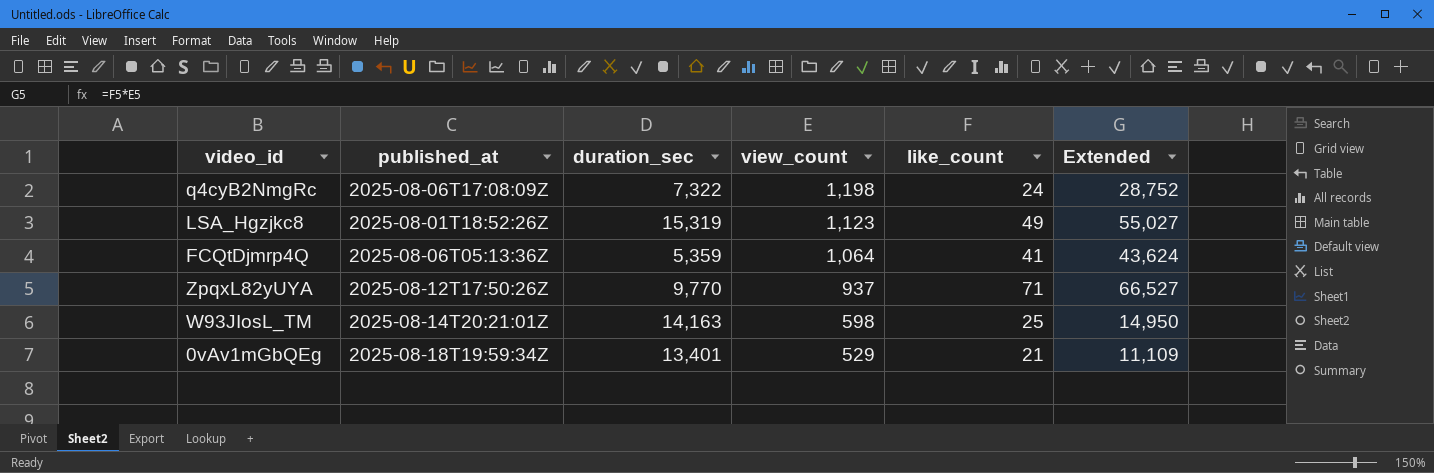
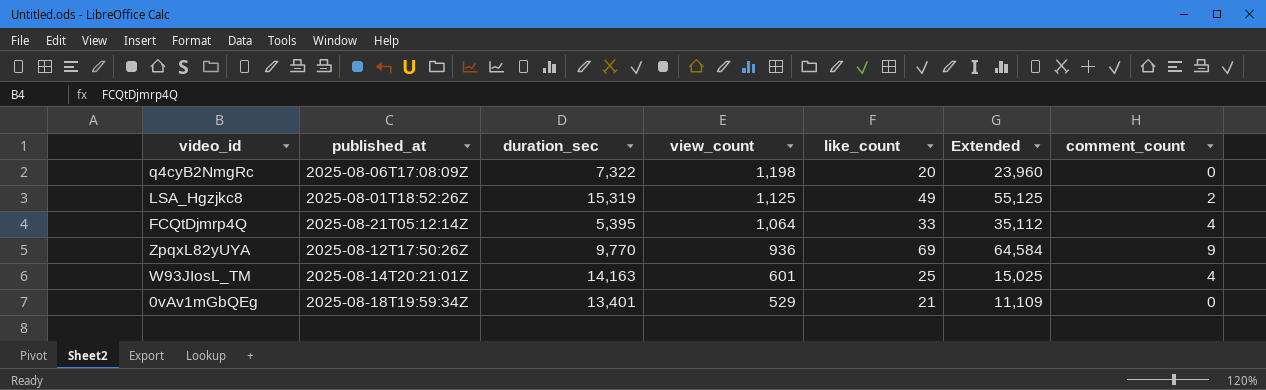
column comment_count | position: none -> 7
q4cyB2NmgRc | like_count: 24 -> 20
q4cyB2NmgRc | Extended: 28,752 -> 23,960
LSA_Hgzjkc8 | view_count: 1,123 -> 1,125
LSA_Hgzjkc8 | Extended: 55,027 -> 55,125
FCQtDjmrp4Q | published_at: 2025-08-06T05:13:36Z -> 2025-08-21T05:12:14Z
FCQtDjmrp4Q | duration_sec: 5,359 -> 5,395
FCQtDjmrp4Q | like_count: 41 -> 33
FCQtDjmrp4Q | Extended: 43,624 -> 35,112
ZpqxL82yUYA | view_count: 937 -> 936
ZpqxL82yUYA | like_count: 71 -> 69
ZpqxL82yUYA | Extended: 66,527 -> 64,584
W93JIosL_TM | view_count: 598 -> 601
W93JIosL_TM | Extended: 14,950 -> 15,025

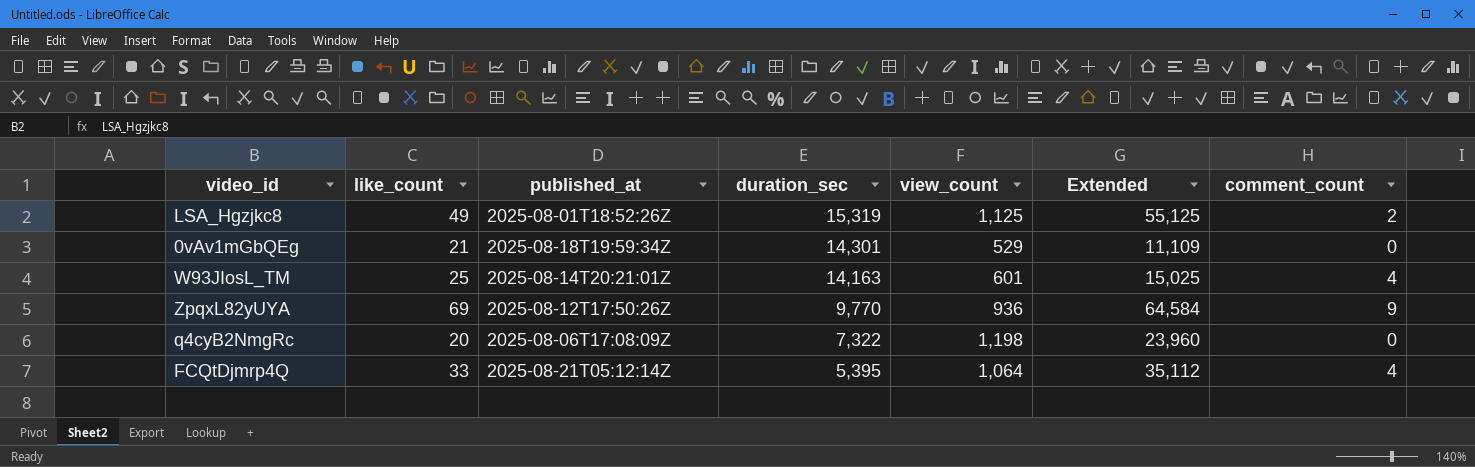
row order: view_count descending -> duration_sec descending
column like_count | position: 5 -> 2
0vAv1mGbQEg | duration_sec: 13,401 -> 14,301

